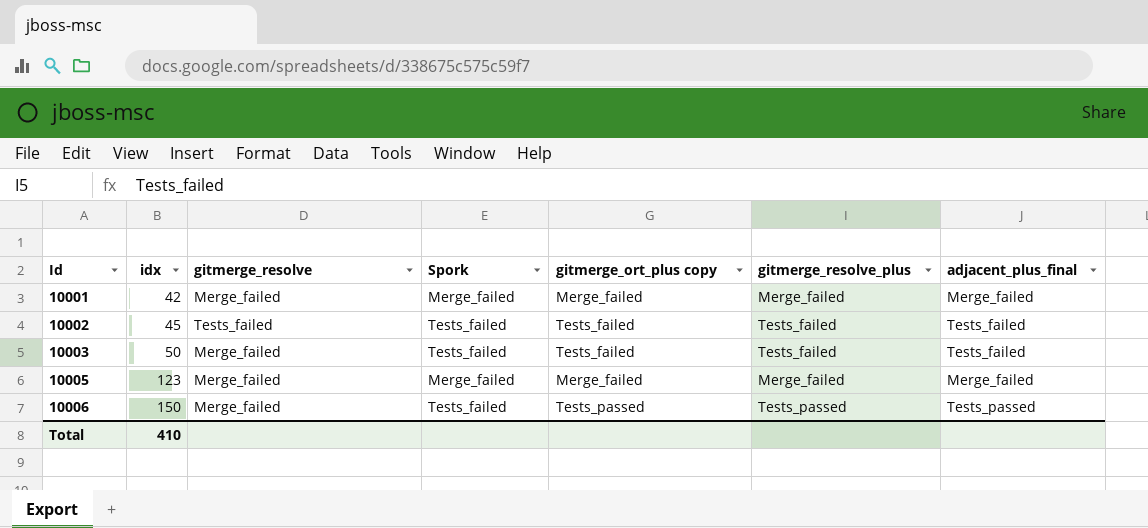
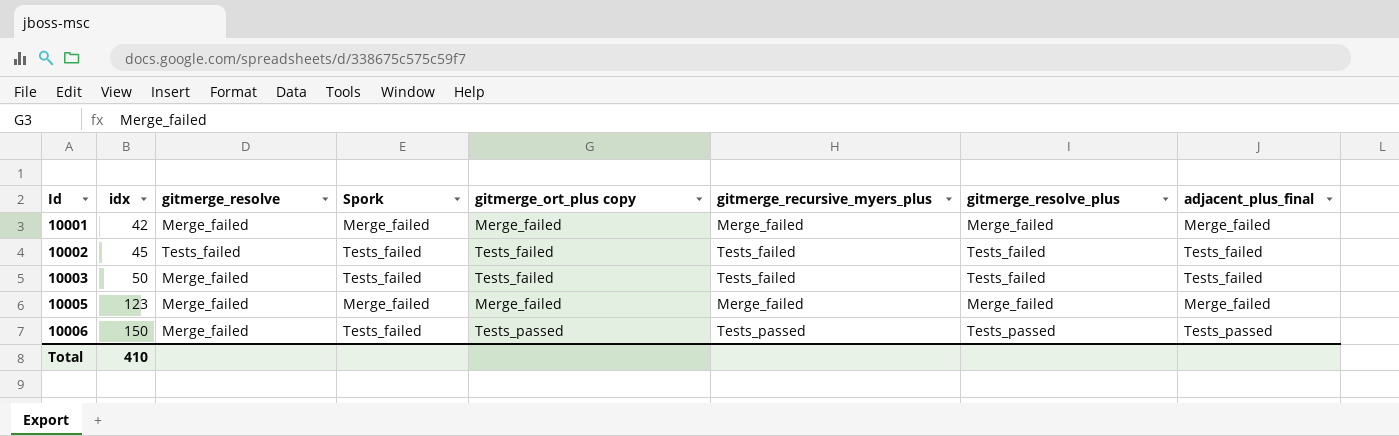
column gitmerge_recursive_myers_plus | position: none -> 6

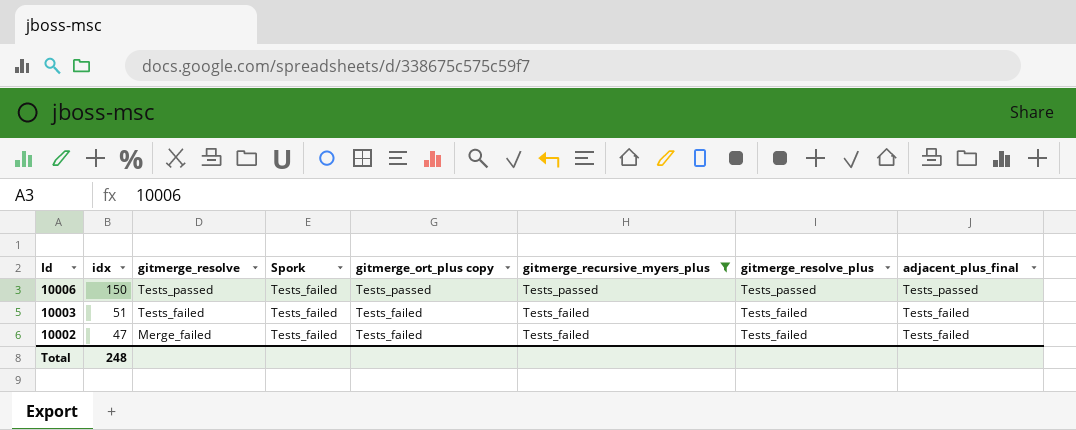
filter: none -> gitmerge_recursive_myers_plus != Merge_failed
row order: Id ascending -> Id descending
10006 | gitmerge_resolve: Merge_failed -> Tests_passed
10003 | idx: 50 -> 51
10003 | gitmerge_resolve: Merge_failed -> Tests_failed
10002 | idx: 45 -> 47
10002 | gitmerge_resolve: Tests_failed -> Merge_failed
Total | idx: 410 -> 248

